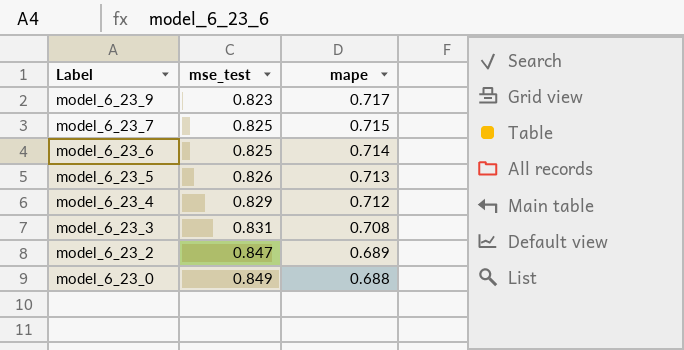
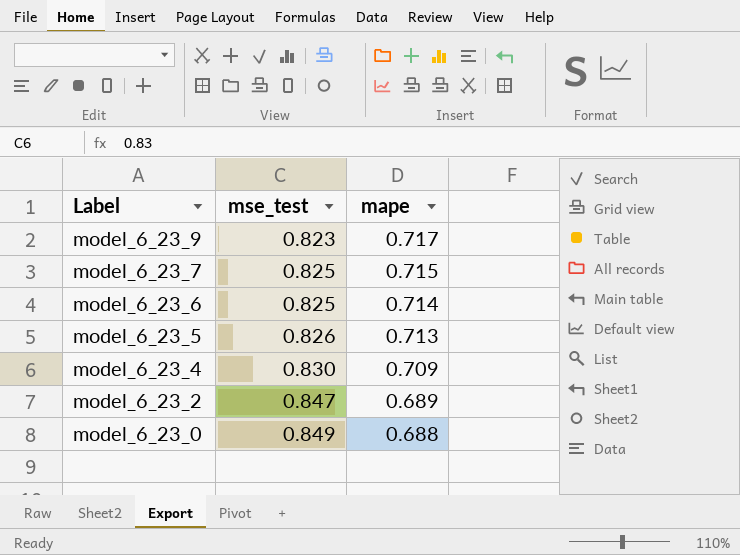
row model_6_23_3: 0.831 | 0.708 -> none
model_6_23_4 | mse_test: 0.829 -> 0.830
model_6_23_4 | mape: 0.712 -> 0.709

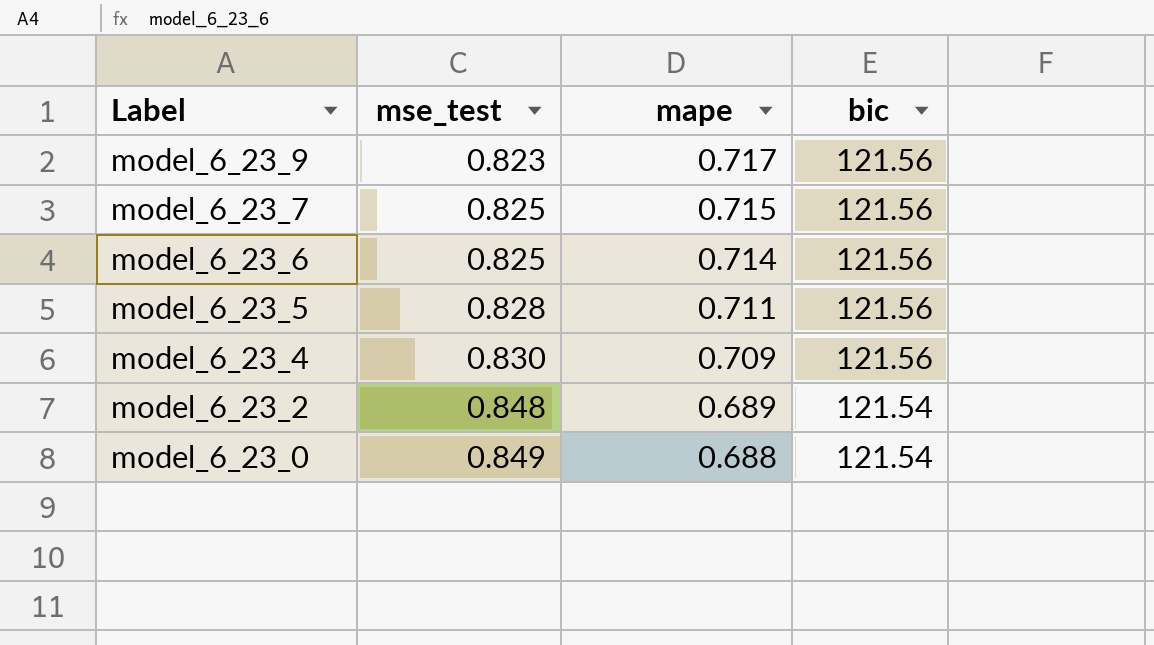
column bic | position: none -> 4
model_6_23_5 | mse_test: 0.826 -> 0.828
model_6_23_5 | mape: 0.713 -> 0.711
model_6_23_2 | mse_test: 0.847 -> 0.848

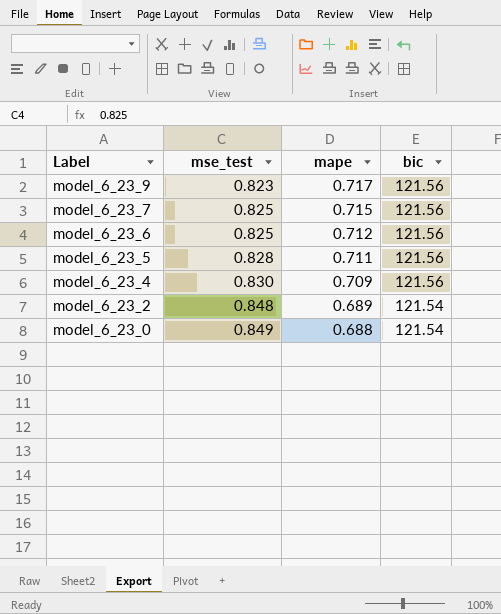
model_6_23_6 | mape: 0.714 -> 0.712

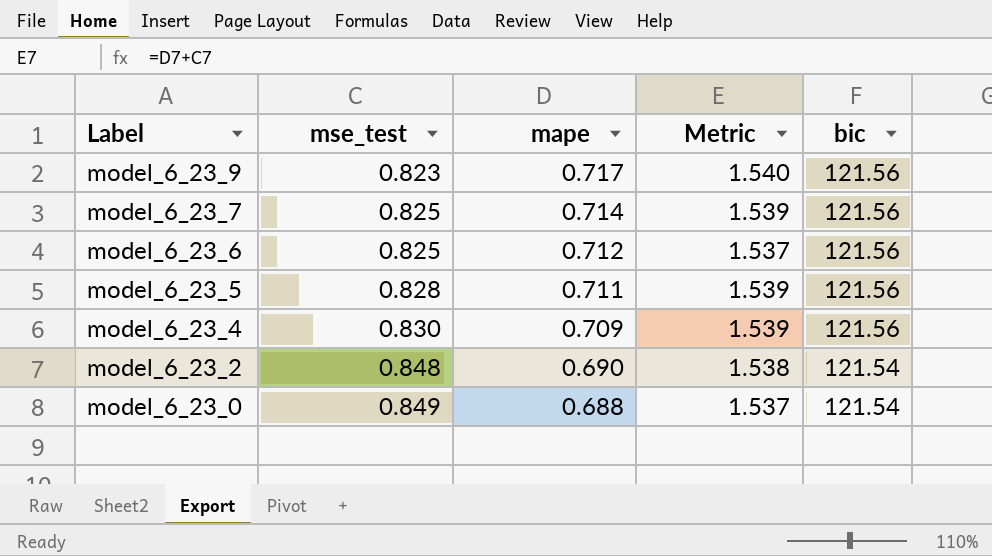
column Metric | formula: none -> [mse_test] + [mape]
model_6_23_7 | mape: 0.715 -> 0.714
model_6_23_2 | mape: 0.689 -> 0.690

